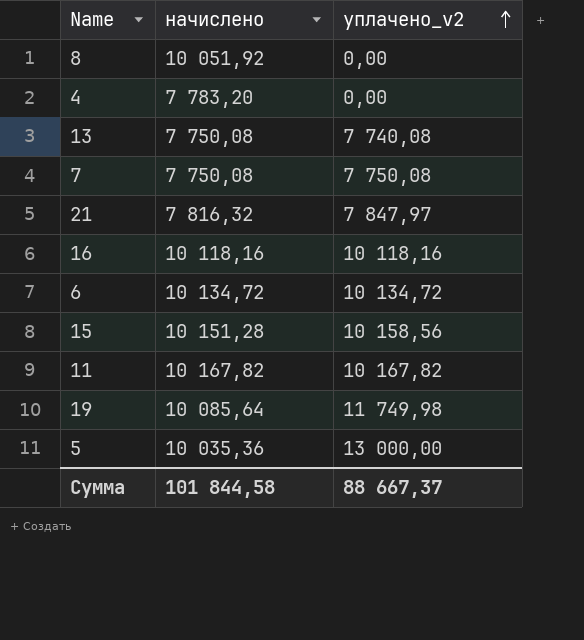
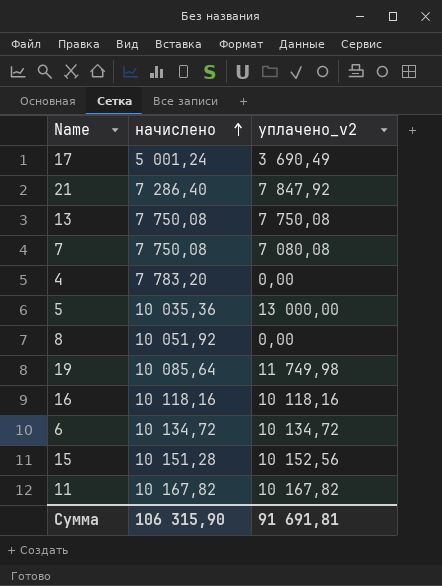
row order: уплачено_v2 ascending -> начислено ascending
row 17: none -> 5 001,24 | 3 690,49
21 | начислено: 7 816,32 -> 7 286,40
21 | уплачено_v2: 7 847,97 -> 7 847,92
13 | уплачено_v2: 7 740,08 -> 7 750,08
7 | уплачено_v2: 7 750,08 -> 7 080,08
15 | уплачено_v2: 10 158,56 -> 10 152,56
Сумма | начислено: 101 844,58 -> 106 315,90
Сумма | уплачено_v2: 88 667,37 -> 91 691,81

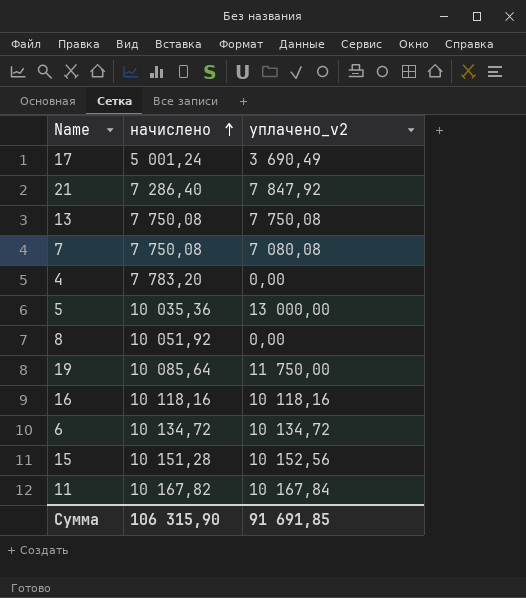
19 | уплачено_v2: 11 749,98 -> 11 750,00
11 | уплачено_v2: 10 167,82 -> 10 167,84
Сумма | уплачено_v2: 91 691,81 -> 91 691,85

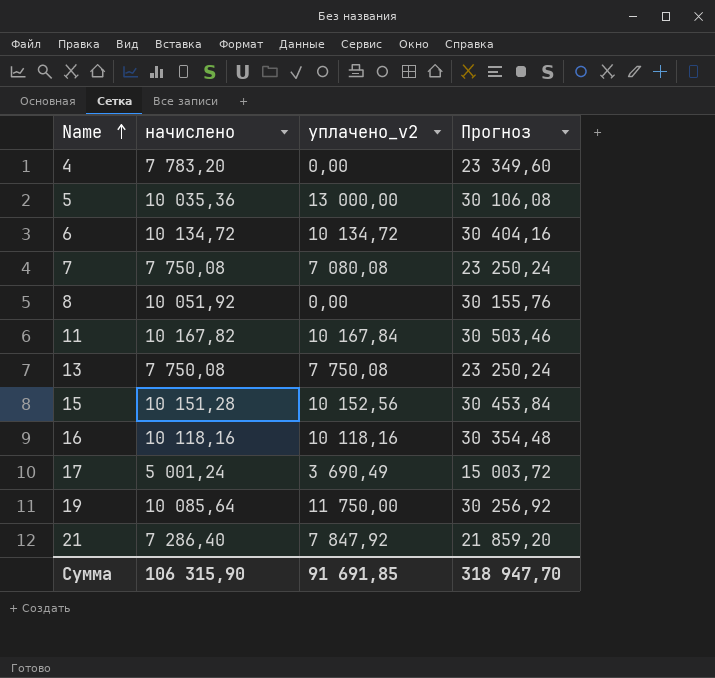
row order: начислено ascending -> Name ascending
column Прогноз | formula: none -> [начислено] * 3

